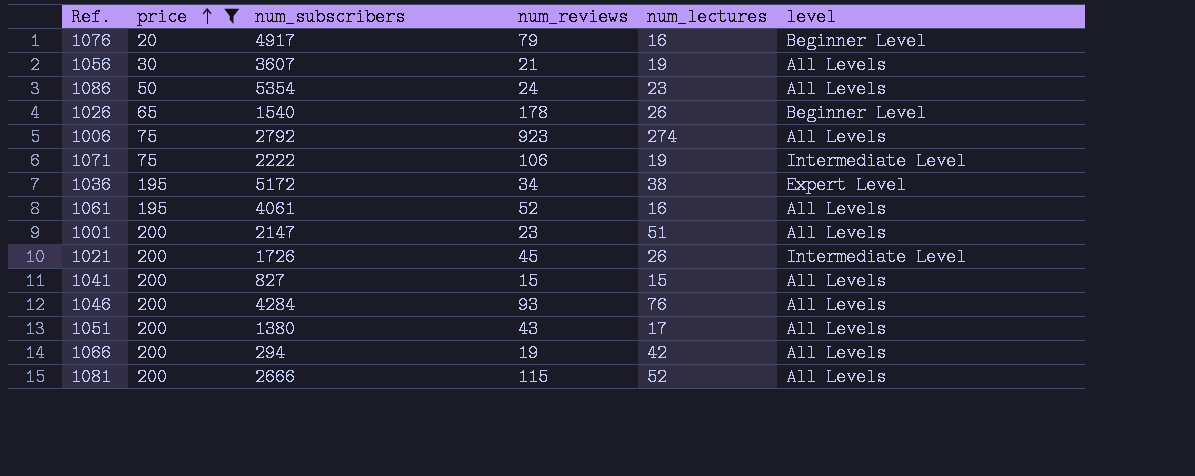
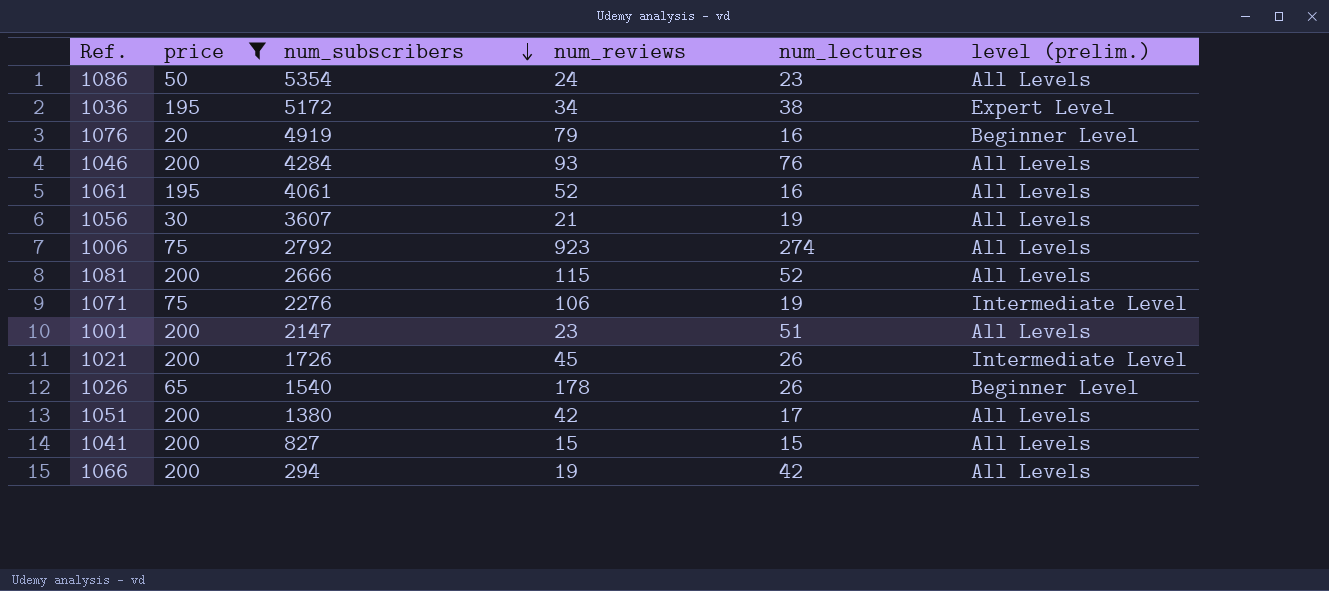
row order: price ascending -> num_subscribers descending
column name: level -> level (prelim.)
1076 | num_subscribers: 4917 -> 4919
1071 | num_subscribers: 2222 -> 2276
1051 | num_reviews: 43 -> 42

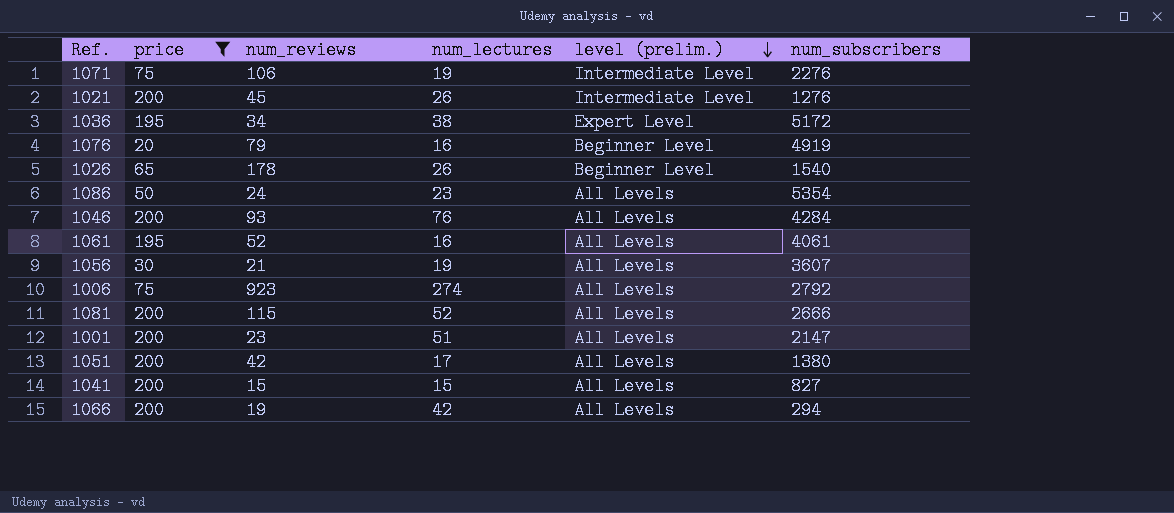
row order: num_subscribers descending -> level (prelim.) descending
column num_subscribers | position: 3 -> 6
1021 | num_subscribers: 1726 -> 1276

